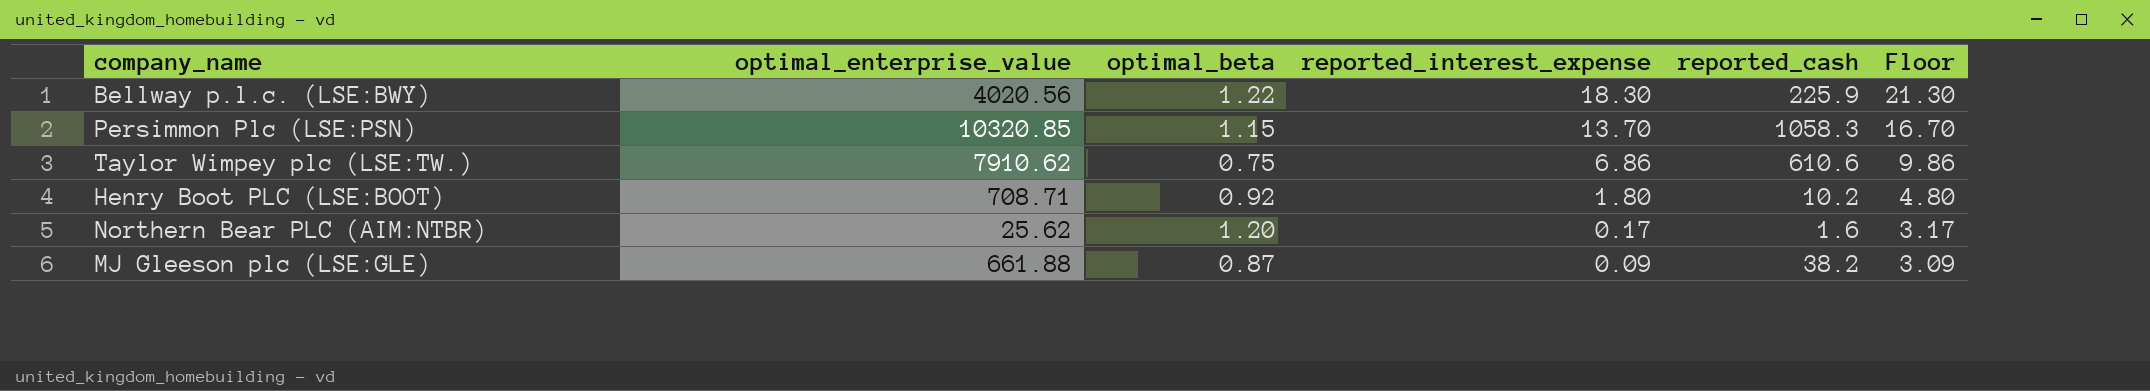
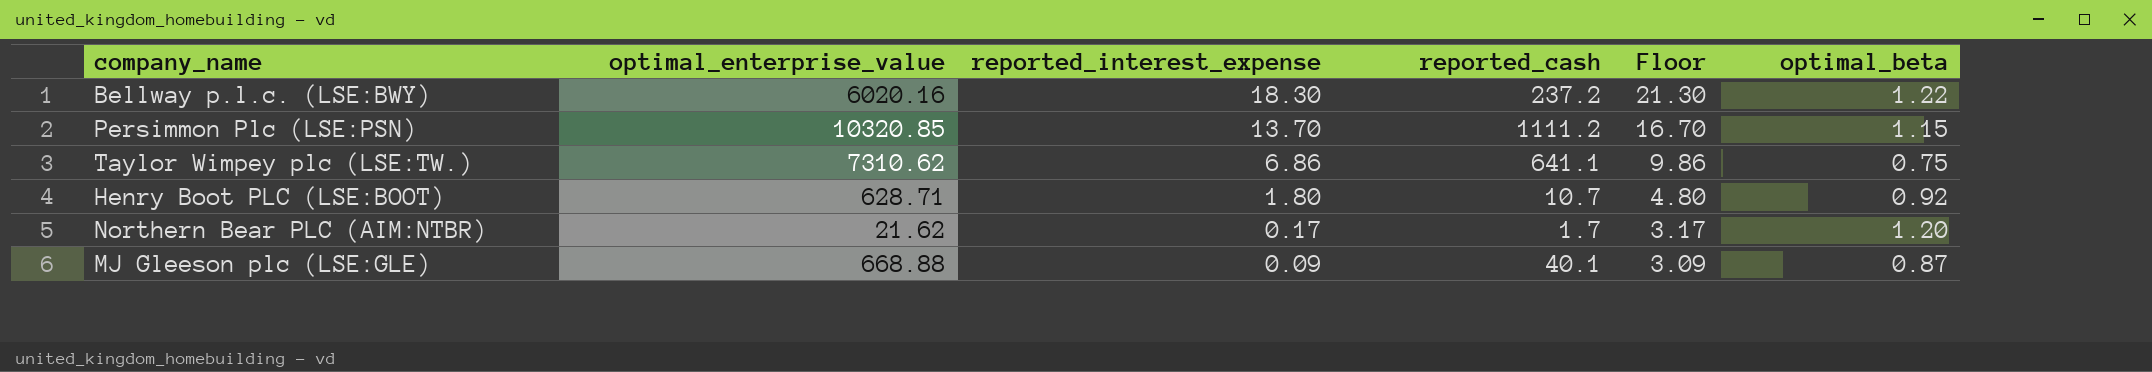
column optimal_beta | position: 3 -> 6
Bellway p.l.c. (LSE:BWY) | optimal_enterprise_value: 4020.56 -> 6020.16
Bellway p.l.c. (LSE:BWY) | reported_cash: 225.9 -> 237.2
Persimmon Plc (LSE:PSN) | reported_cash: 1058.3 -> 1111.2
Taylor Wimpey plc (LSE:TW.) | optimal_enterprise_value: 7910.62 -> 7310.62
Taylor Wimpey plc (LSE:TW.) | reported_cash: 610.6 -> 641.1
Henry Boot PLC (LSE:BOOT) | optimal_enterprise_value: 708.71 -> 628.71
Henry Boot PLC (LSE:BOOT) | reported_cash: 10.2 -> 10.7
Northern Bear PLC (AIM:NTBR) | optimal_enterprise_value: 25.62 -> 21.62
Northern Bear PLC (AIM:NTBR) | reported_cash: 1.6 -> 1.7
MJ Gleeson plc (LSE:GLE) | optimal_enterprise_value: 661.88 -> 668.88
MJ Gleeson plc (LSE:GLE) | reported_cash: 38.2 -> 40.1

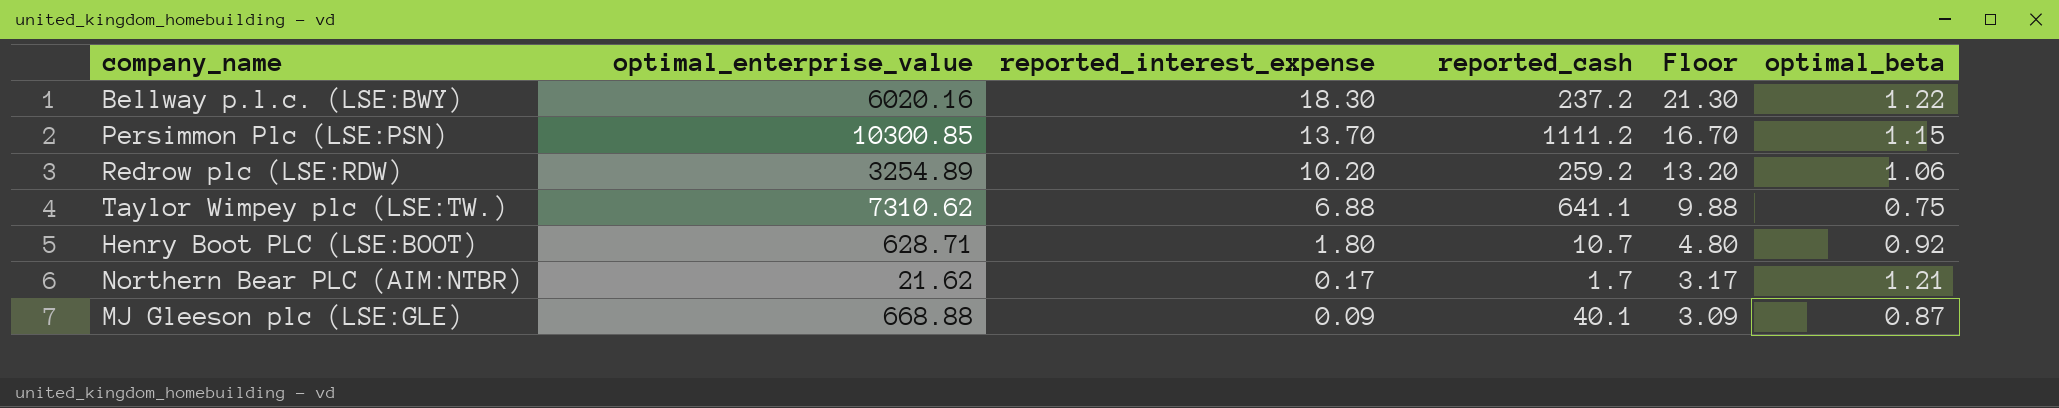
Persimmon Plc (LSE:PSN) | optimal_enterprise_value: 10320.85 -> 10300.85
row Redrow plc (LSE:RDW): none -> 3254.89 | 10.20 | 259.2 | 13.20 | 1.06
Taylor Wimpey plc (LSE:TW.) | reported_interest_expense: 6.86 -> 6.88
Taylor Wimpey plc (LSE:TW.) | Floor: 9.86 -> 9.88
Northern Bear PLC (AIM:NTBR) | optimal_beta: 1.20 -> 1.21

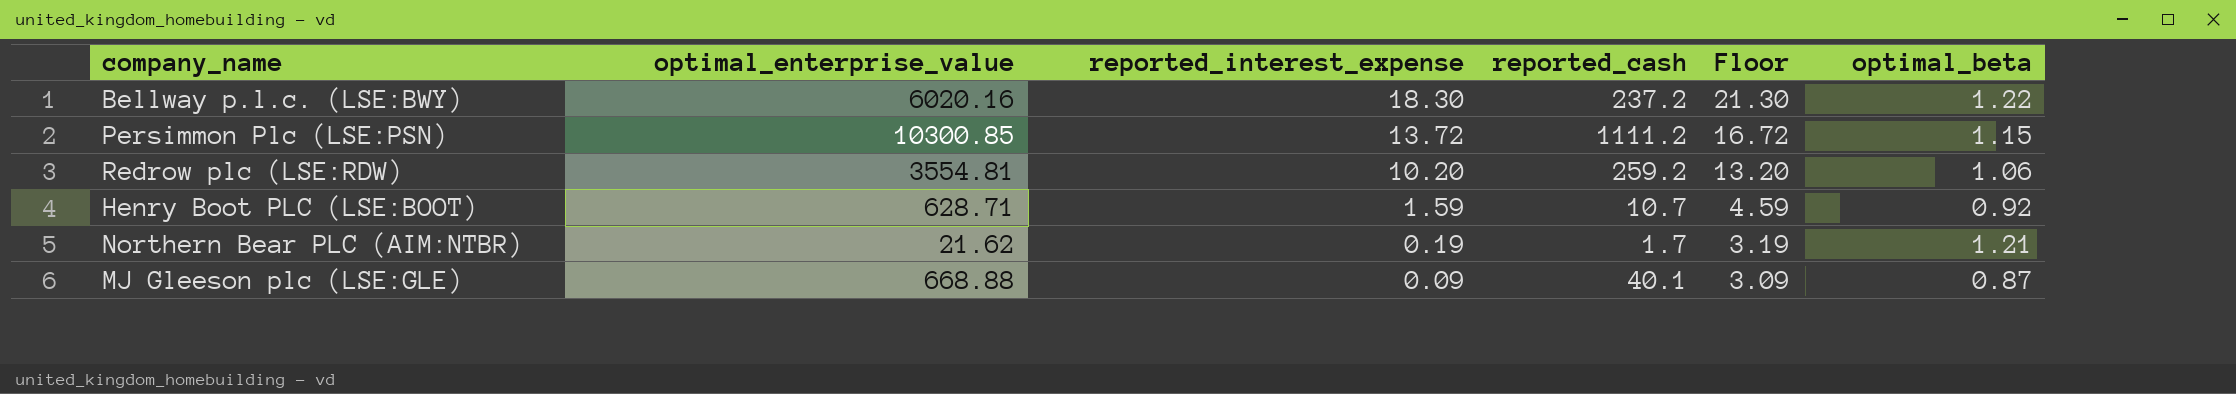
row Taylor Wimpey plc (LSE:TW.): 7310.62 | 6.88 | 641.1 | 9.88 | 0.75 -> none
Persimmon Plc (LSE:PSN) | reported_interest_expense: 13.70 -> 13.72
Persimmon Plc (LSE:PSN) | Floor: 16.70 -> 16.72
Redrow plc (LSE:RDW) | optimal_enterprise_value: 3254.89 -> 3554.81
Henry Boot PLC (LSE:BOOT) | reported_interest_expense: 1.80 -> 1.59
Henry Boot PLC (LSE:BOOT) | Floor: 4.80 -> 4.59
Northern Bear PLC (AIM:NTBR) | reported_interest_expense: 0.17 -> 0.19
Northern Bear PLC (AIM:NTBR) | Floor: 3.17 -> 3.19

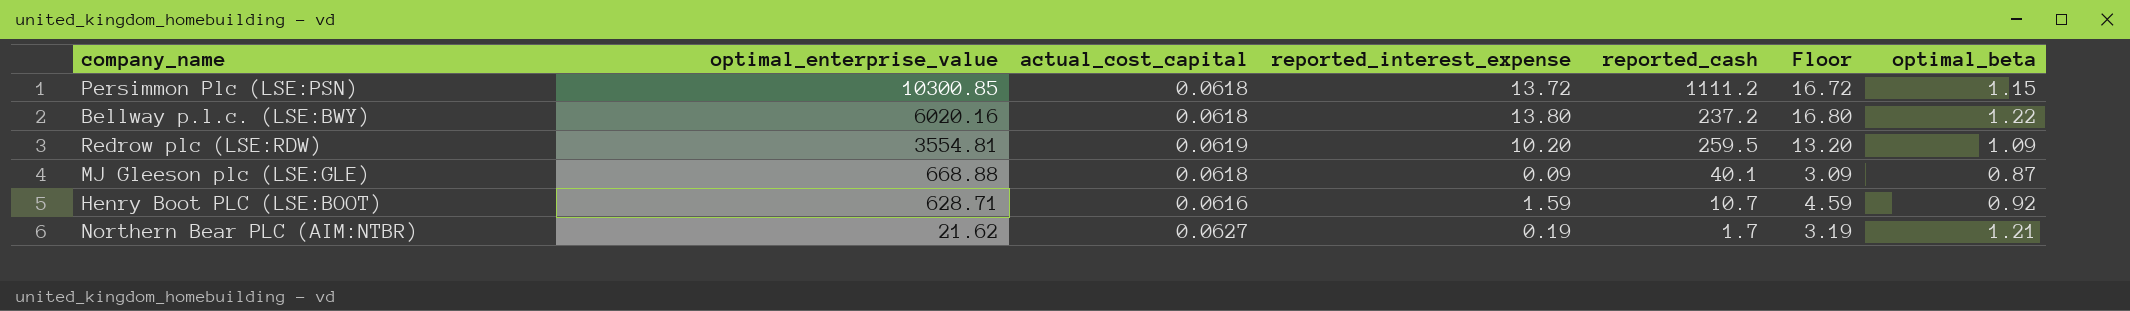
row order: reported_interest_expense descending -> optimal_enterprise_value descending
column actual_cost_capital | position: none -> 3
Bellway p.l.c. (LSE:BWY) | reported_interest_expense: 18.30 -> 13.80
Bellway p.l.c. (LSE:BWY) | Floor: 21.30 -> 16.80
Redrow plc (LSE:RDW) | reported_cash: 259.2 -> 259.5
Redrow plc (LSE:RDW) | optimal_beta: 1.06 -> 1.09

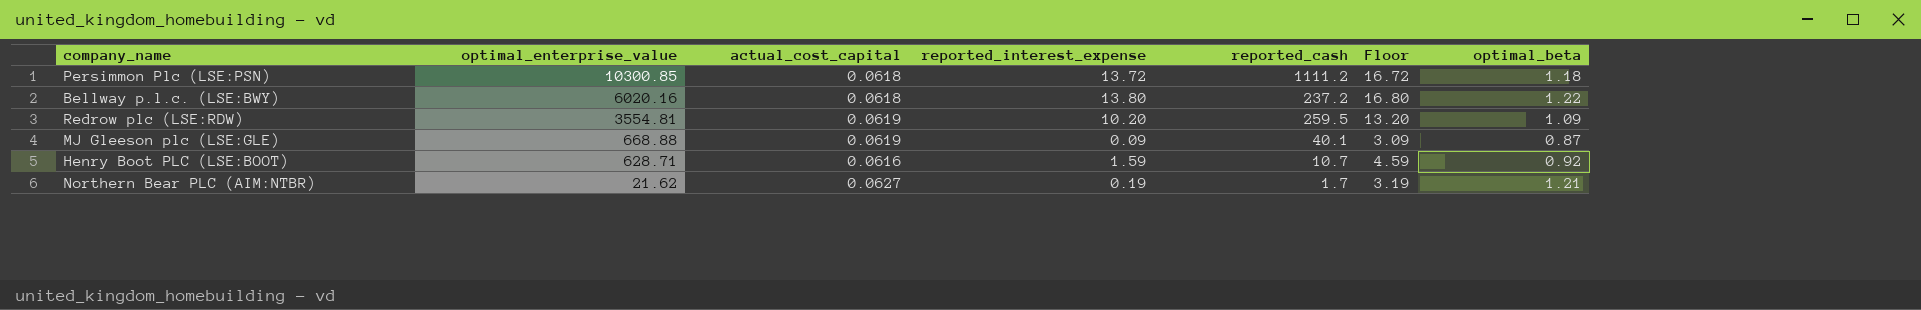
Persimmon Plc (LSE:PSN) | optimal_beta: 1.15 -> 1.18
MJ Gleeson plc (LSE:GLE) | actual_cost_capital: 0.0618 -> 0.0619

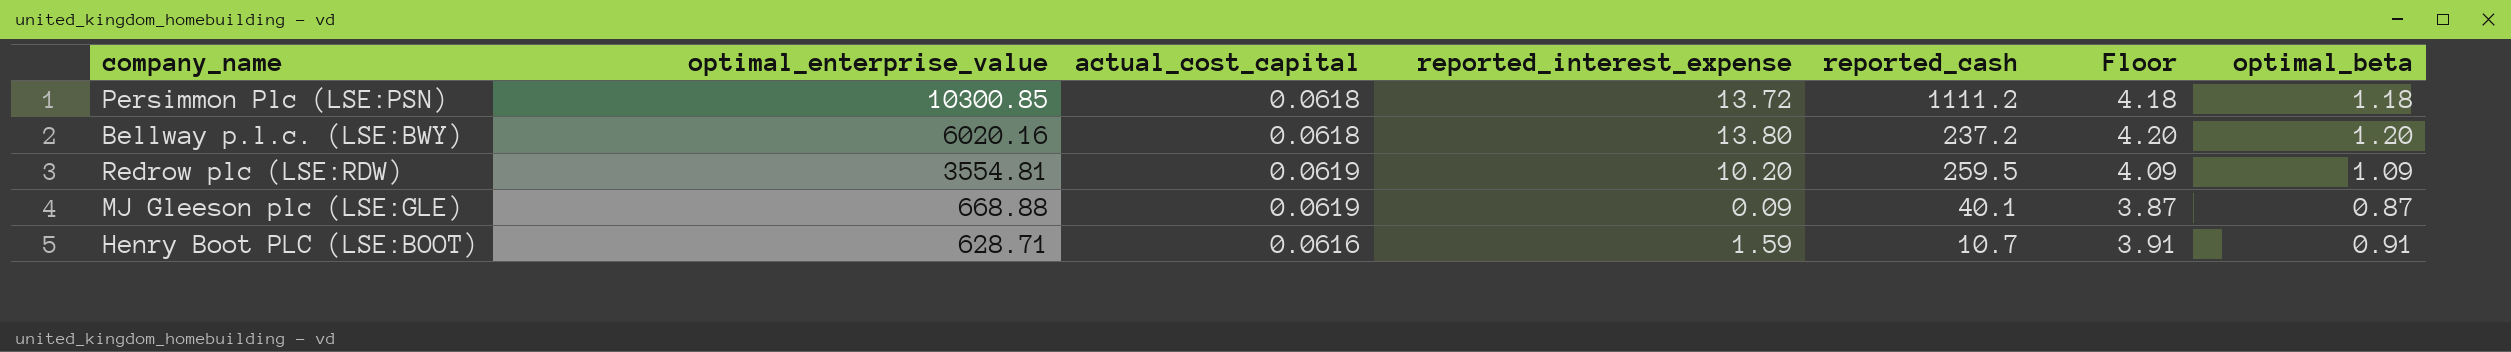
column Floor | formula: [reported_interest_expense] + 3 -> [optimal_beta] + 3
row Northern Bear PLC (AIM:NTBR): 21.62 | 0.0627 | 0.19 | 1.7 | 3.19 | 1.21 -> none
Bellway p.l.c. (LSE:BWY) | optimal_beta: 1.22 -> 1.20
Henry Boot PLC (LSE:BOOT) | optimal_beta: 0.92 -> 0.91

